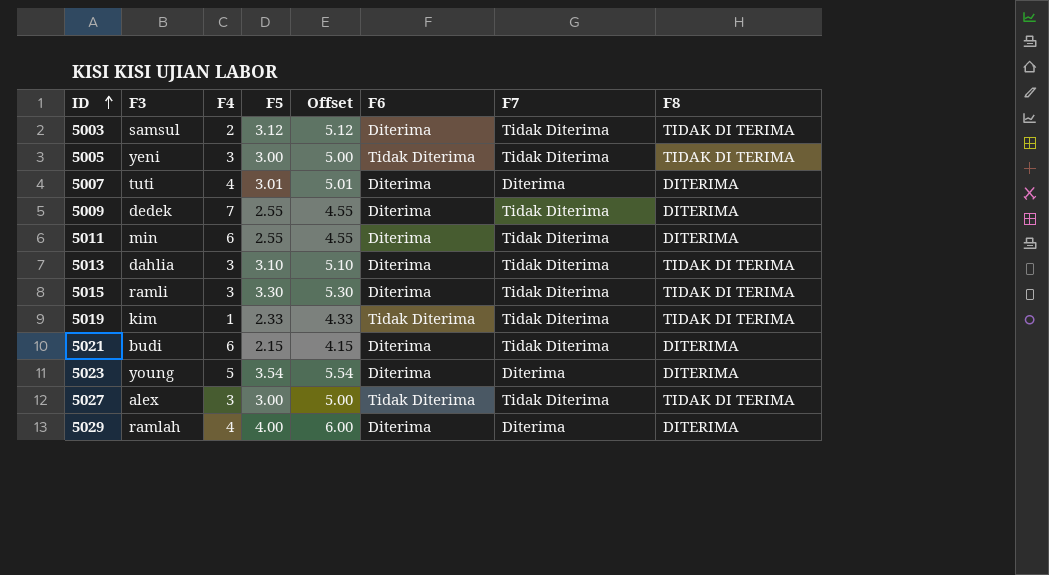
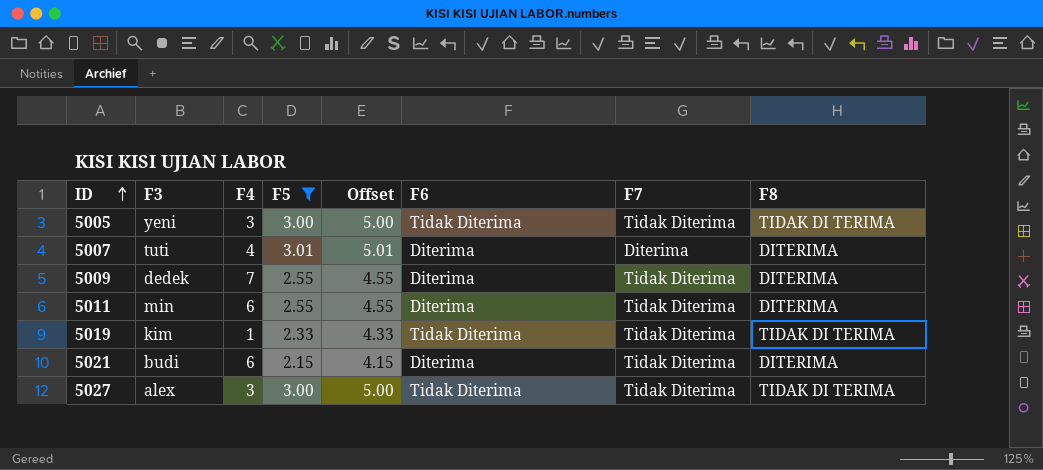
filter: none -> F5 <= 3.01

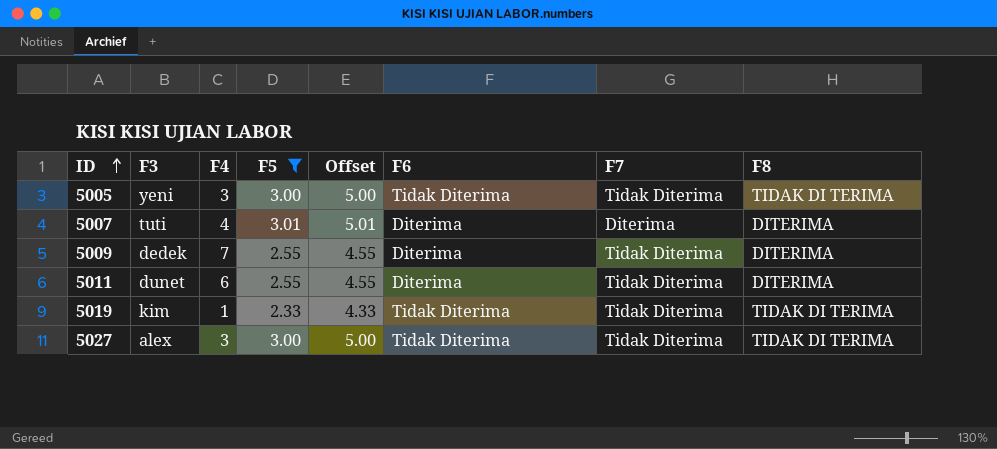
row 5021: budi | 6 | 2.15 | 4.15 | Diterima | Tidak Diterima | DITERIMA -> none
5011 | F3: min -> dunet

